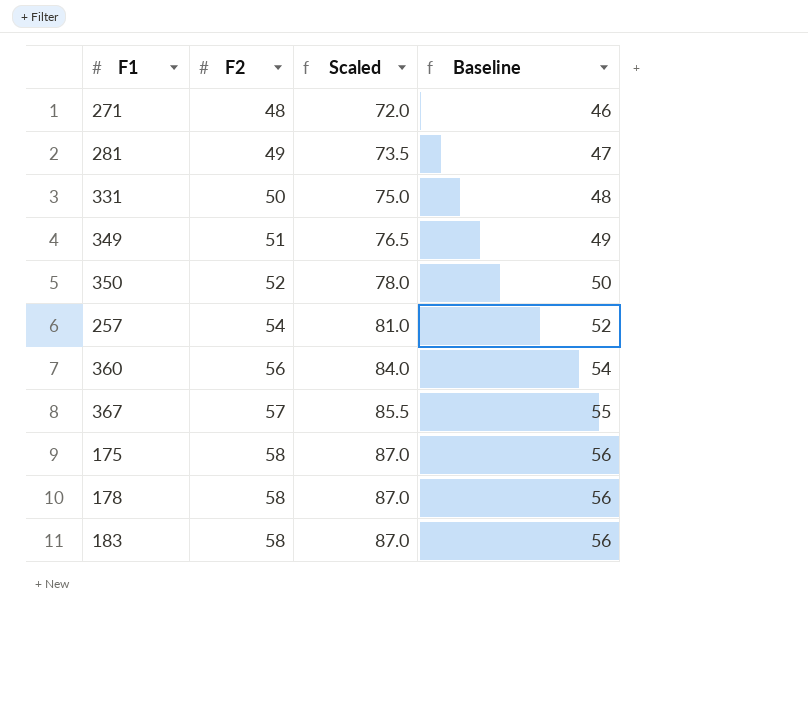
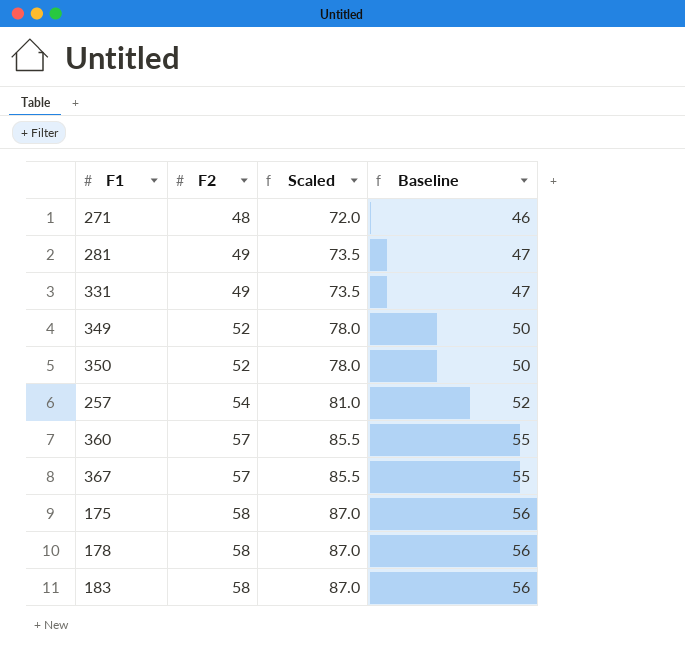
331 | F2: 50 -> 49
331 | Scaled: 75.0 -> 73.5
331 | Baseline: 48 -> 47
349 | F2: 51 -> 52
349 | Scaled: 76.5 -> 78.0
349 | Baseline: 49 -> 50
360 | F2: 56 -> 57
360 | Scaled: 84.0 -> 85.5
360 | Baseline: 54 -> 55

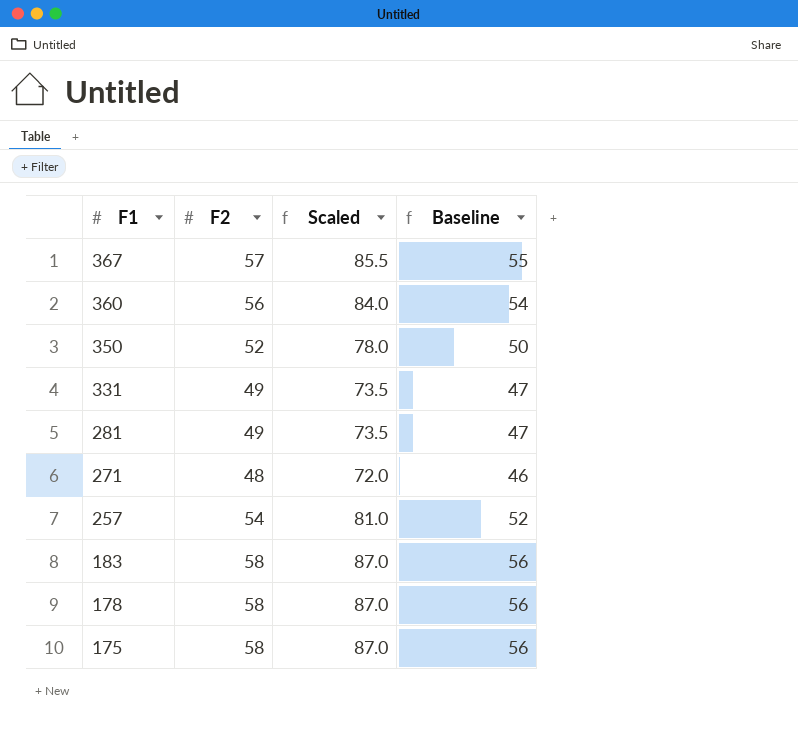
row order: F2 ascending -> F1 descending
row 349: 52 | 78.0 | 50 -> none
360 | F2: 57 -> 56
360 | Scaled: 85.5 -> 84.0
360 | Baseline: 55 -> 54

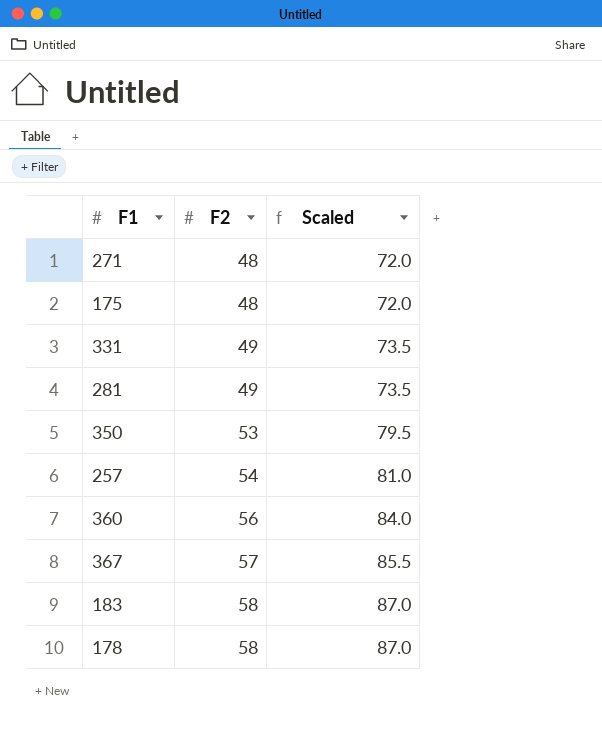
row order: F1 descending -> F2 ascending
column Baseline | formula: [F2] - 2 -> none
175 | F2: 58 -> 48
175 | Scaled: 87.0 -> 72.0
350 | F2: 52 -> 53
350 | Scaled: 78.0 -> 79.5

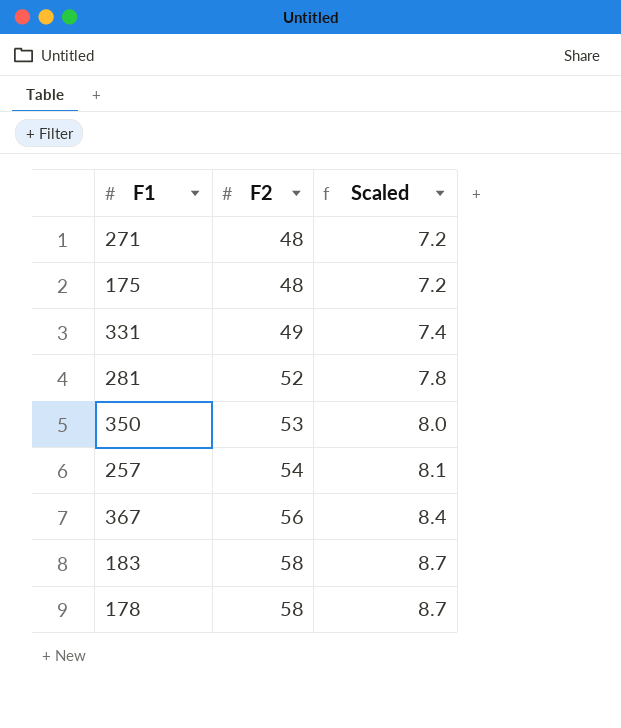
column Scaled | formula: [F2] * 1.5 -> [F2] * 0.15
row 360: 56 | 84.0 -> none
281 | F2: 49 -> 52
367 | F2: 57 -> 56

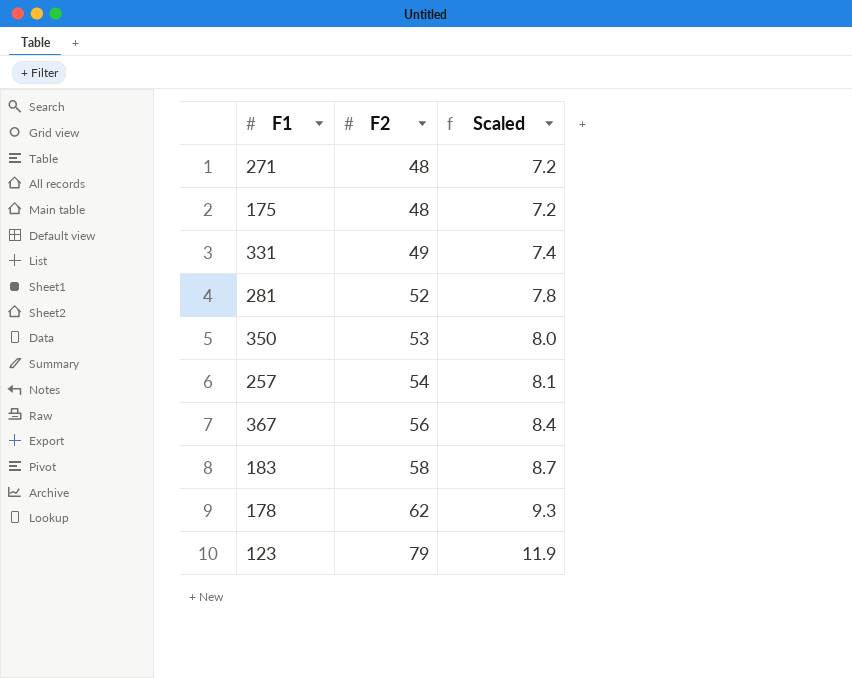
178 | F2: 58 -> 62
178 | Scaled: 8.7 -> 9.3
row 123: none -> 79 | 11.9

